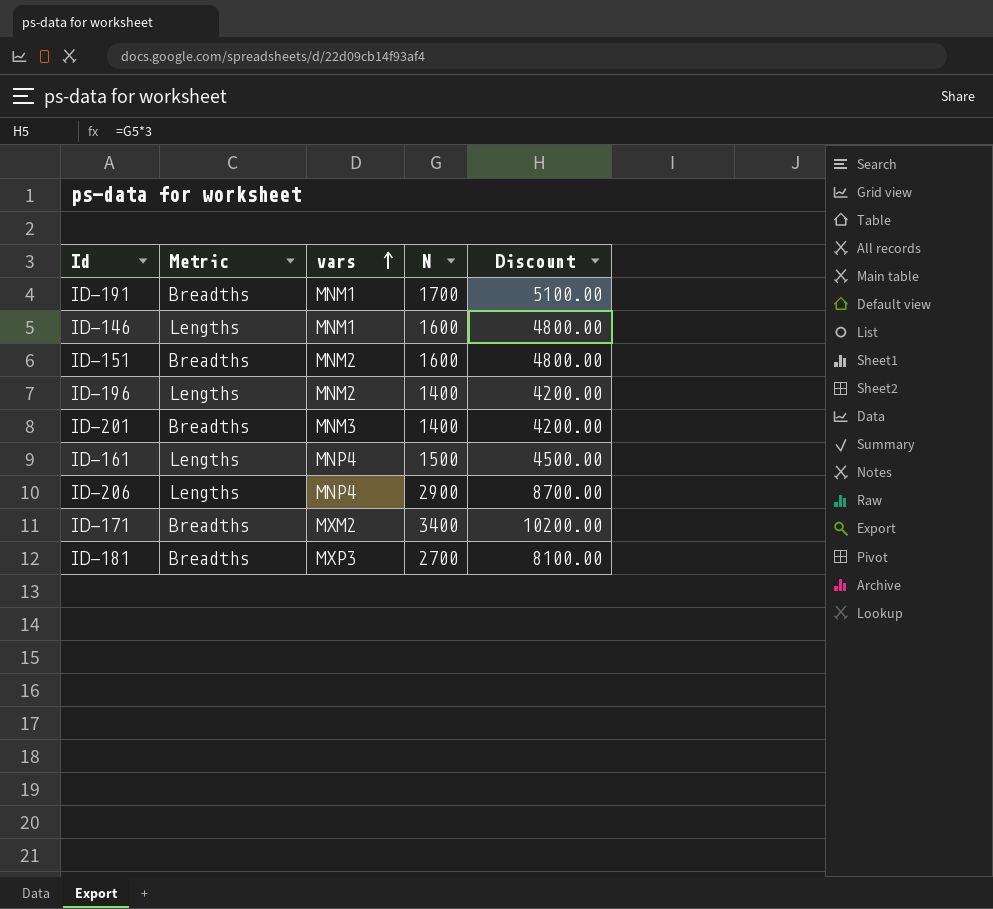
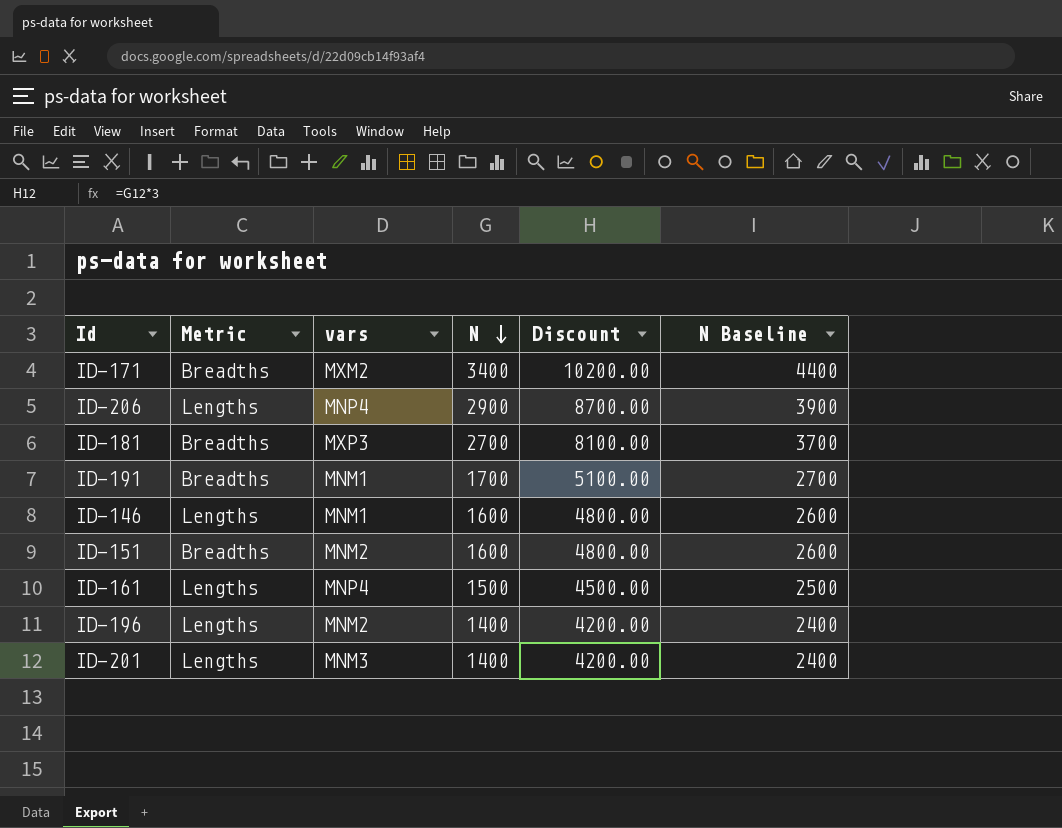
row order: vars ascending -> N descending
column N Baseline | formula: none -> [N] + 1000
ID-201 | Metric: Breadths -> Lengths

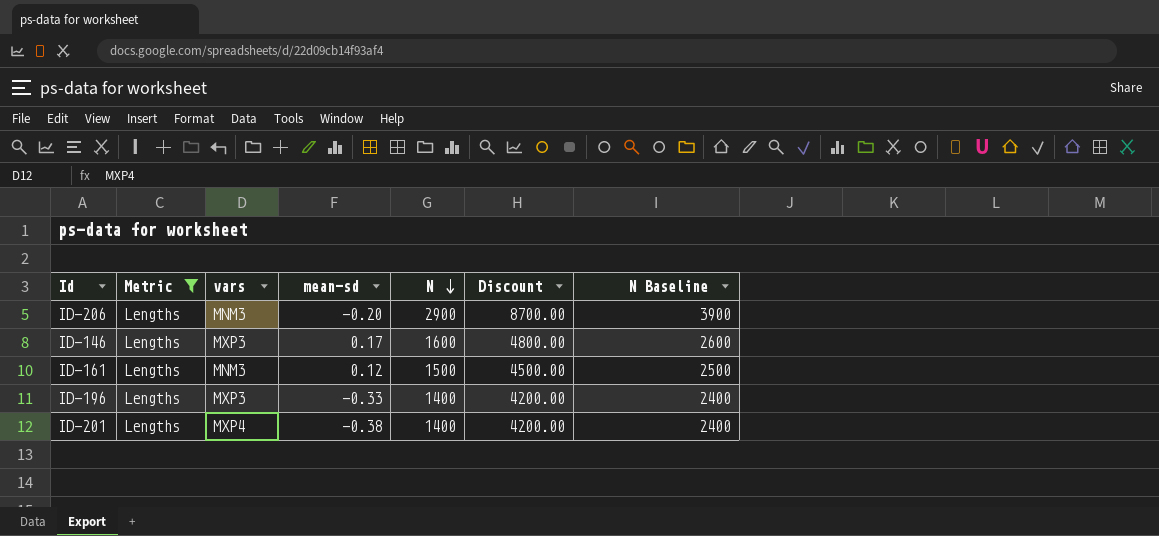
filter: none -> Metric = Lengths
column mean-sd | position: none -> 4
ID-206 | vars: MNP4 -> MNM3
ID-146 | vars: MNM1 -> MXP3
ID-161 | vars: MNP4 -> MNM3
ID-196 | vars: MNM2 -> MXP3
ID-201 | vars: MNM3 -> MXP4

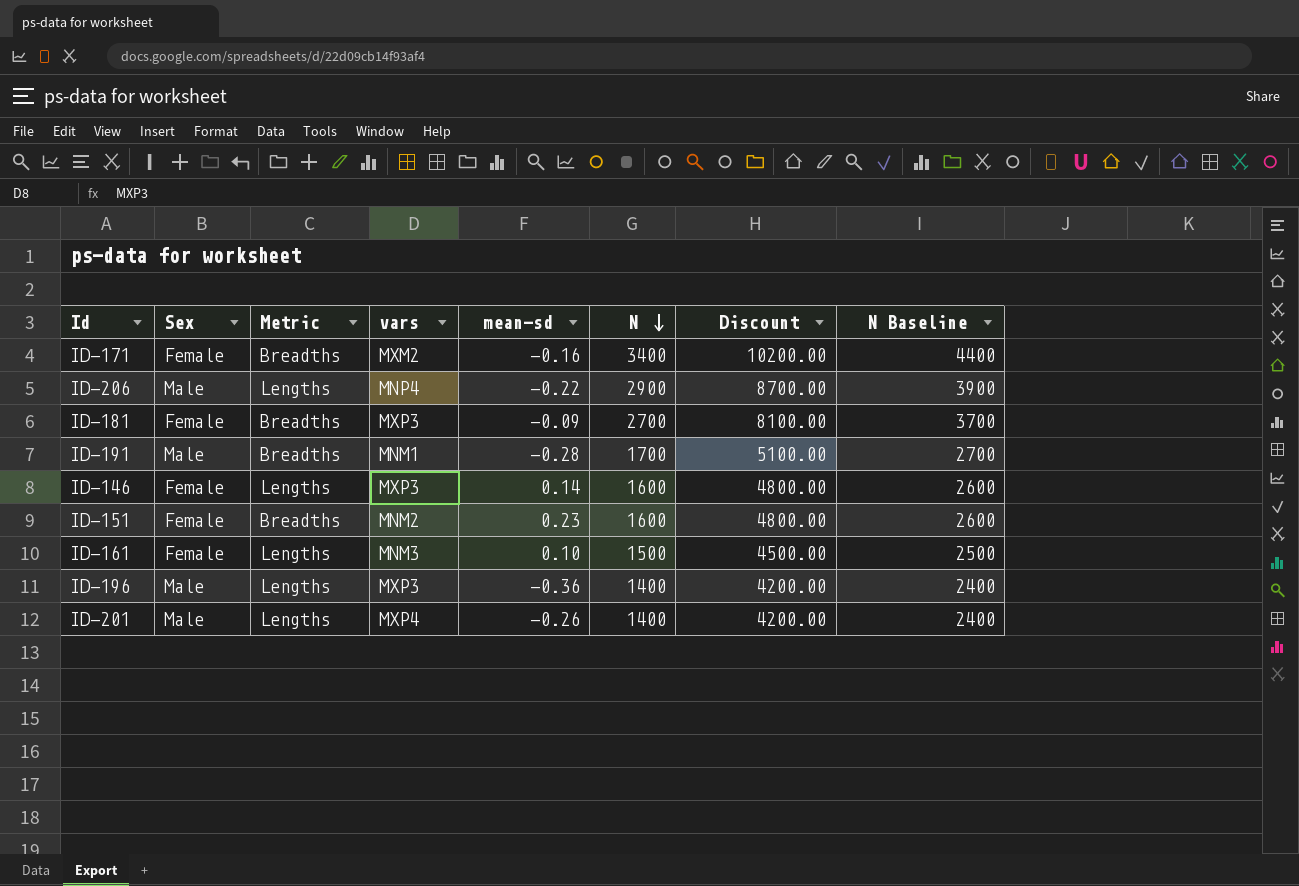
filter: Metric = Lengths -> none
column Sex | position: none -> 2
ID-206 | vars: MNM3 -> MNP4
ID-206 | mean-sd: -0.20 -> -0.22
ID-146 | mean-sd: 0.17 -> 0.14
ID-161 | mean-sd: 0.12 -> 0.10
ID-196 | mean-sd: -0.33 -> -0.36
ID-201 | mean-sd: -0.38 -> -0.26

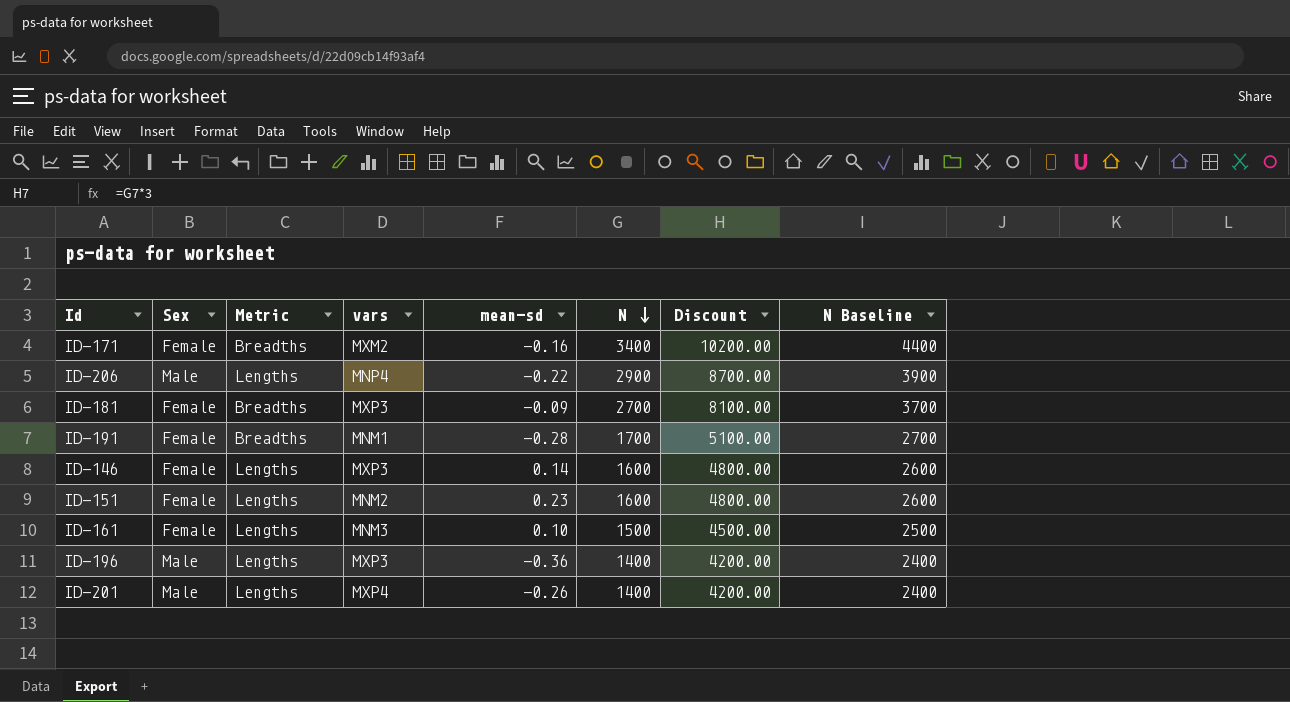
ID-191 | Sex: Male -> Female
ID-151 | Metric: Breadths -> Lengths

